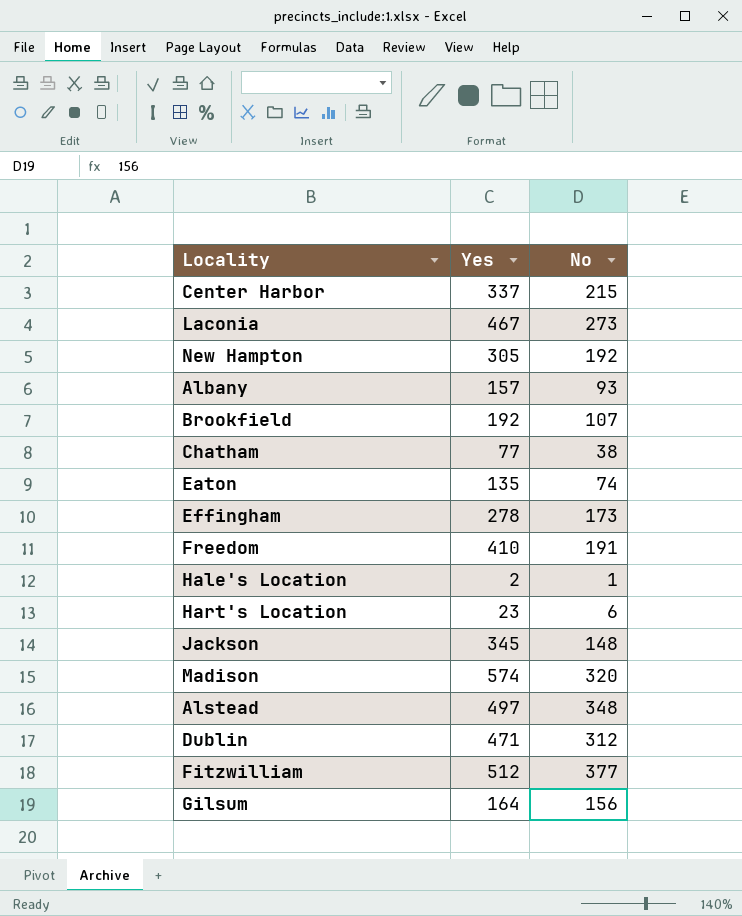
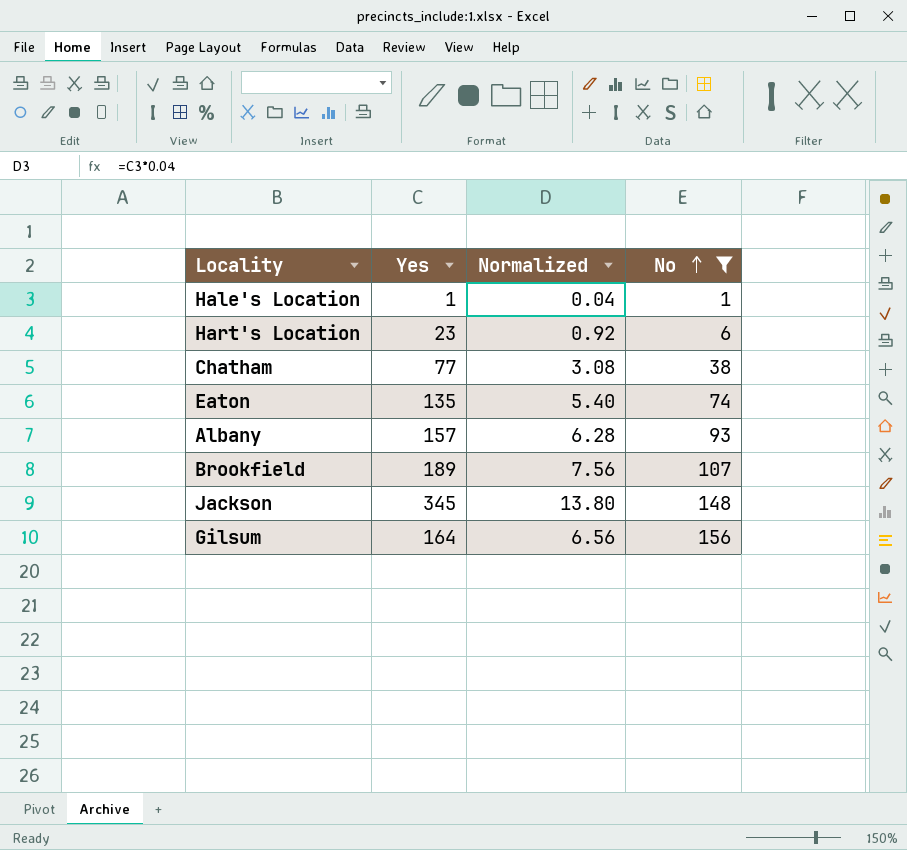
filter: none -> No <= 156
row order: none -> No ascending
column Normalized | formula: none -> [Yes] * 0.04
Hale's Location | Yes: 2 -> 1
Brookfield | Yes: 192 -> 189

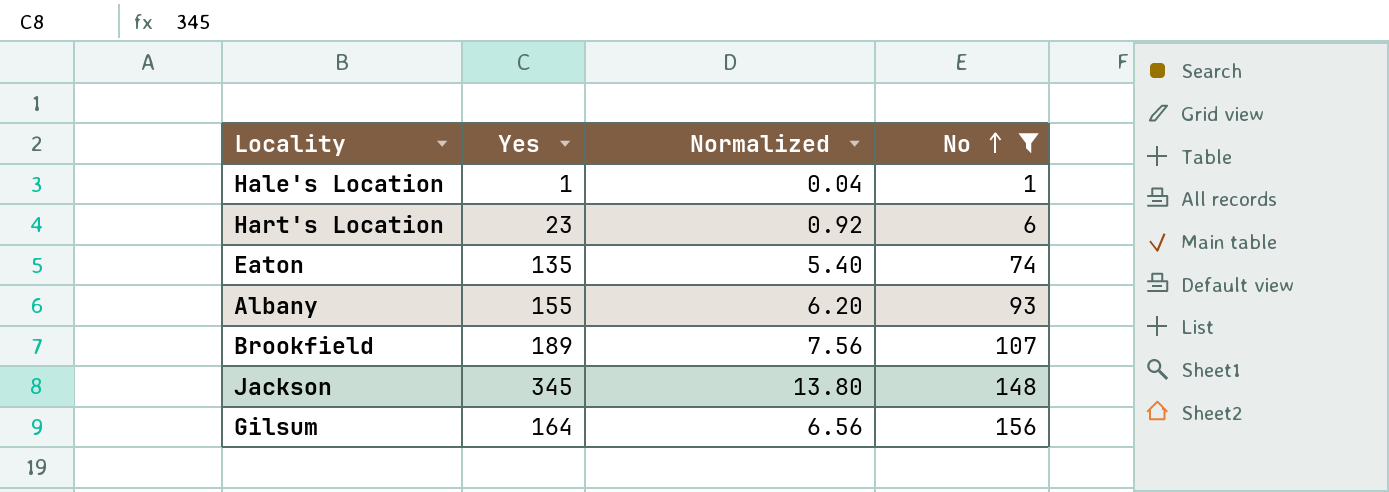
row Chatham: 77 | 3.08 | 38 -> none
Albany | Yes: 157 -> 155
Albany | Normalized: 6.28 -> 6.20

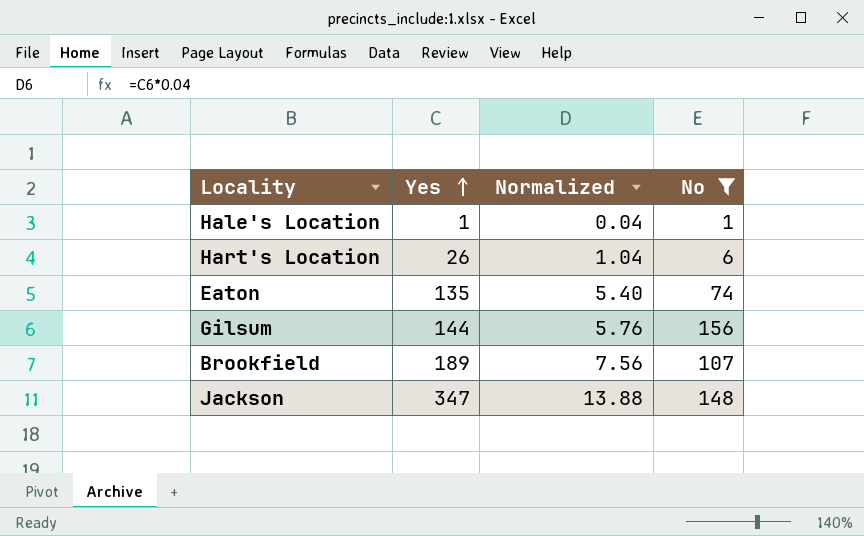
row order: No ascending -> Yes ascending
row Albany: 155 | 6.20 | 93 -> none
Hart's Location | Yes: 23 -> 26
Hart's Location | Normalized: 0.92 -> 1.04
Gilsum | Yes: 164 -> 144
Gilsum | Normalized: 6.56 -> 5.76
Jackson | Yes: 345 -> 347
Jackson | Normalized: 13.80 -> 13.88

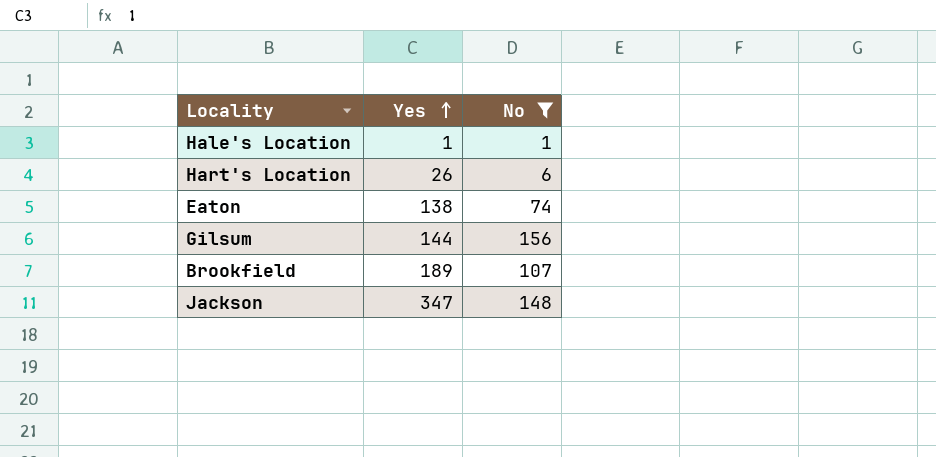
column Normalized | formula: [Yes] * 0.04 -> none
Eaton | Yes: 135 -> 138

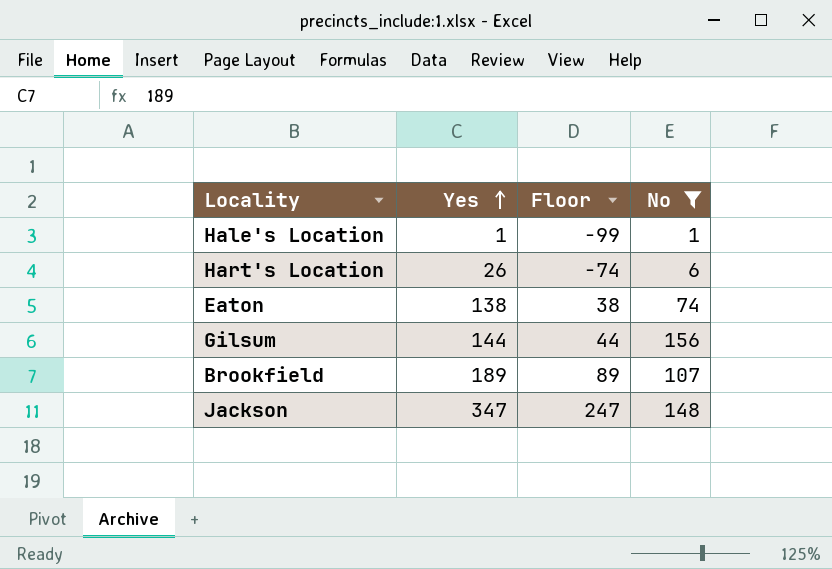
column Floor | formula: none -> [Yes] - 100

